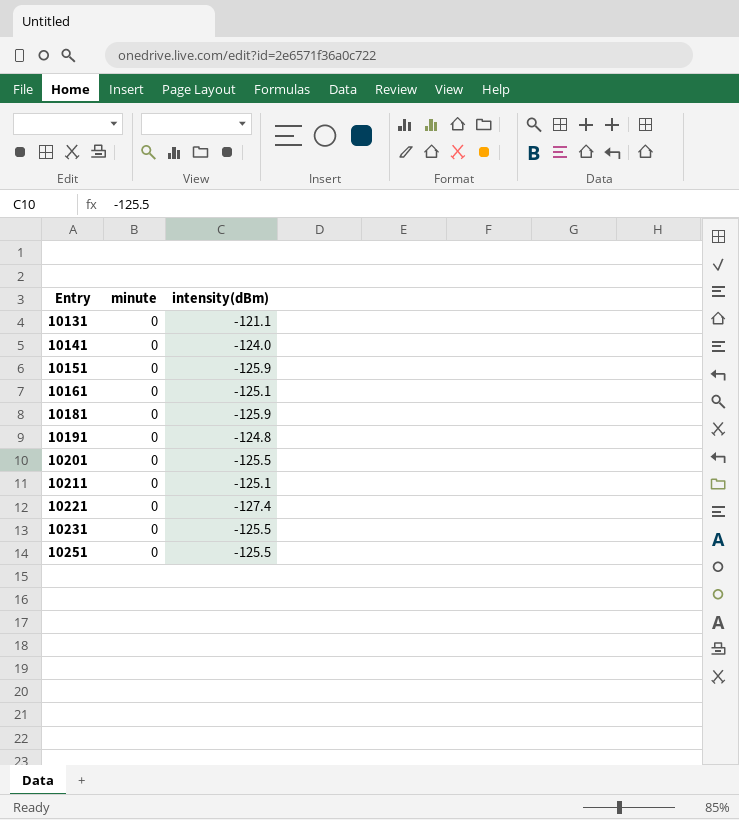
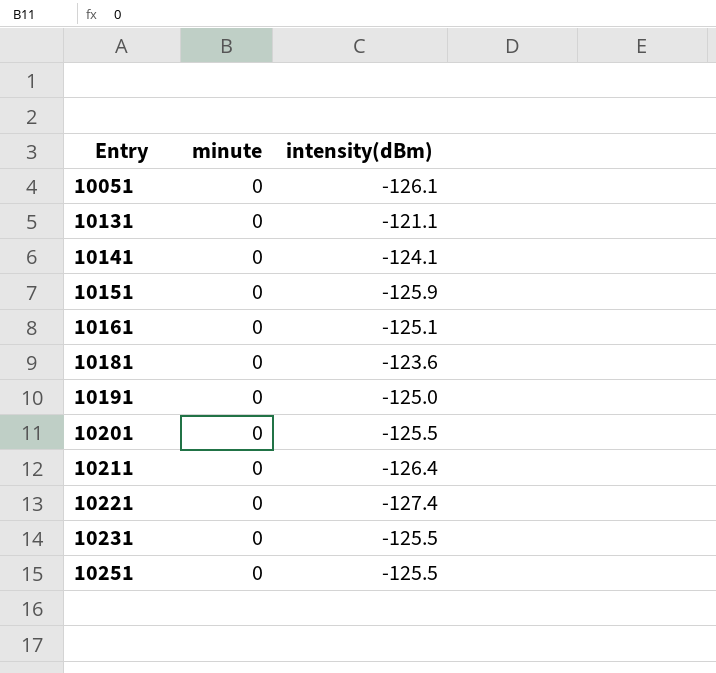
row 10051: none -> 0 | -126.1
10141 | intensity(dBm): -124.0 -> -124.1
10181 | intensity(dBm): -125.9 -> -123.6
10191 | intensity(dBm): -124.8 -> -125.0
10211 | intensity(dBm): -125.1 -> -126.4

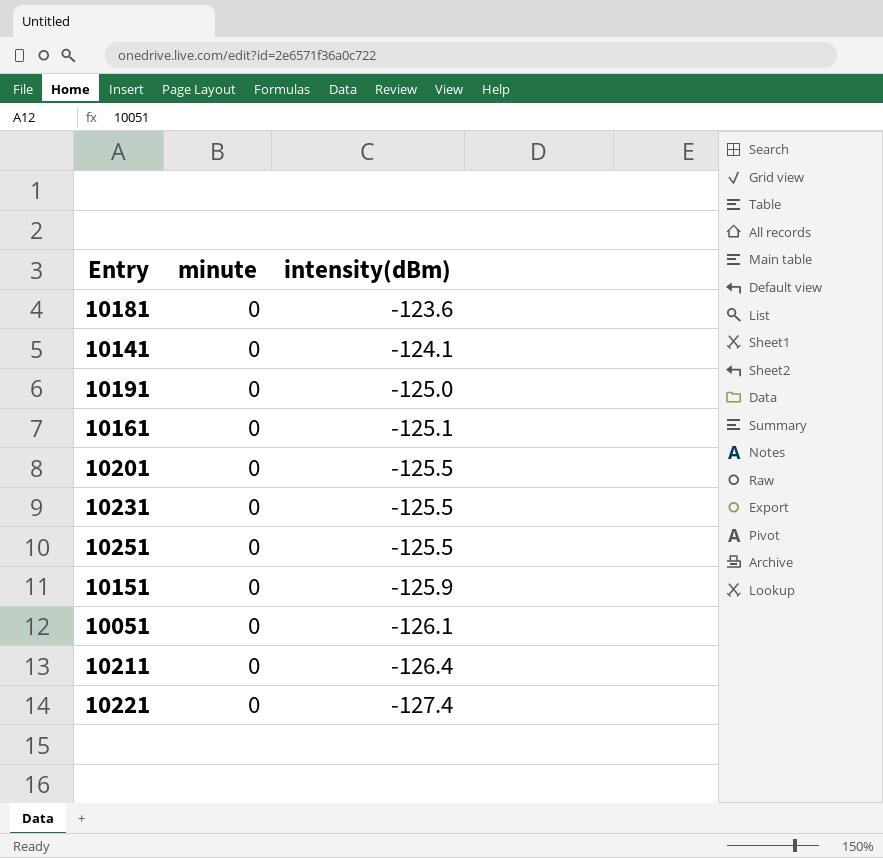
row order: Entry ascending -> intensity(dBm) descending
row 10131: 0 | -121.1 -> none

